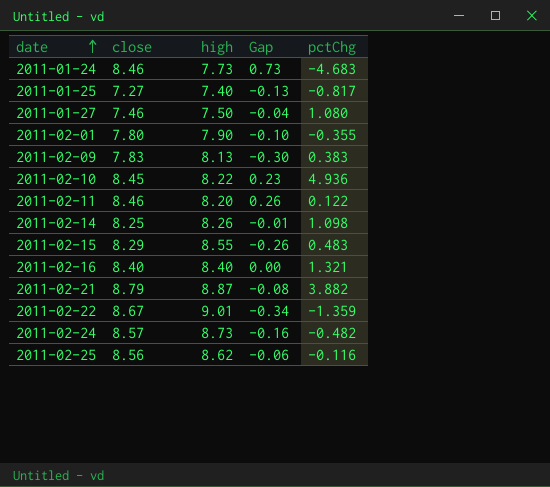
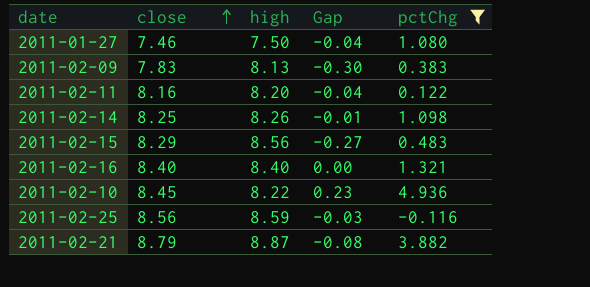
filter: none -> pctChg >= -0.116
row order: date ascending -> close ascending
2011-02-11 | close: 8.46 -> 8.16
2011-02-11 | Gap: 0.26 -> -0.04
2011-02-15 | high: 8.55 -> 8.56
2011-02-15 | Gap: -0.26 -> -0.27
2011-02-25 | high: 8.62 -> 8.59
2011-02-25 | Gap: -0.06 -> -0.03

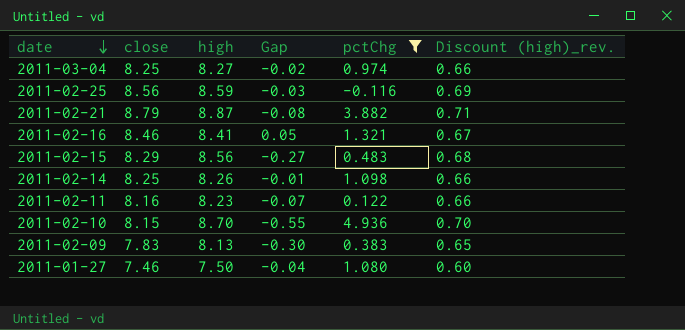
row order: close ascending -> date descending
column Discount (high)_rev. | formula: none -> [high] * 0.08
row 2011-03-04: none -> 8.25 | 8.27 | -0.02 | 0.974 | 0.66
2011-02-16 | close: 8.40 -> 8.46
2011-02-16 | high: 8.40 -> 8.41
2011-02-16 | Gap: 0.00 -> 0.05
2011-02-11 | high: 8.20 -> 8.23
2011-02-11 | Gap: -0.04 -> -0.07
2011-02-10 | close: 8.45 -> 8.15
2011-02-10 | high: 8.22 -> 8.70
2011-02-10 | Gap: 0.23 -> -0.55

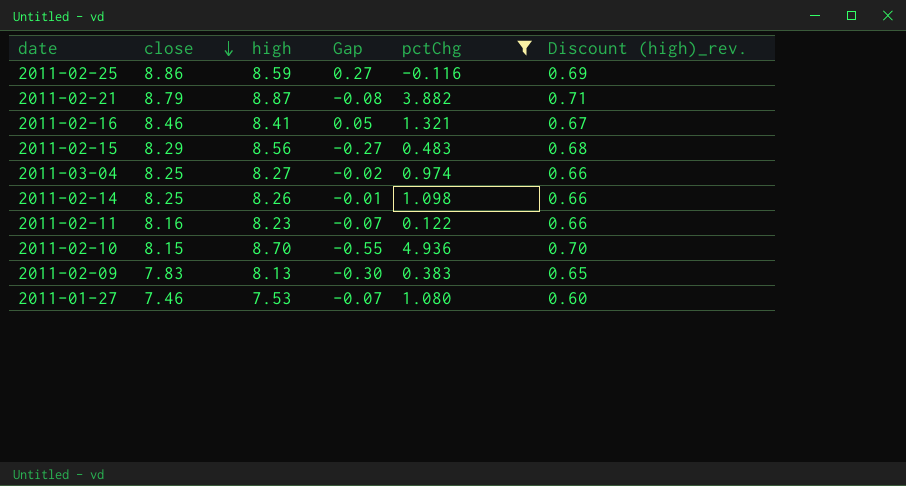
row order: date descending -> close descending
2011-02-25 | close: 8.56 -> 8.86
2011-02-25 | Gap: -0.03 -> 0.27
2011-01-27 | high: 7.50 -> 7.53
2011-01-27 | Gap: -0.04 -> -0.07

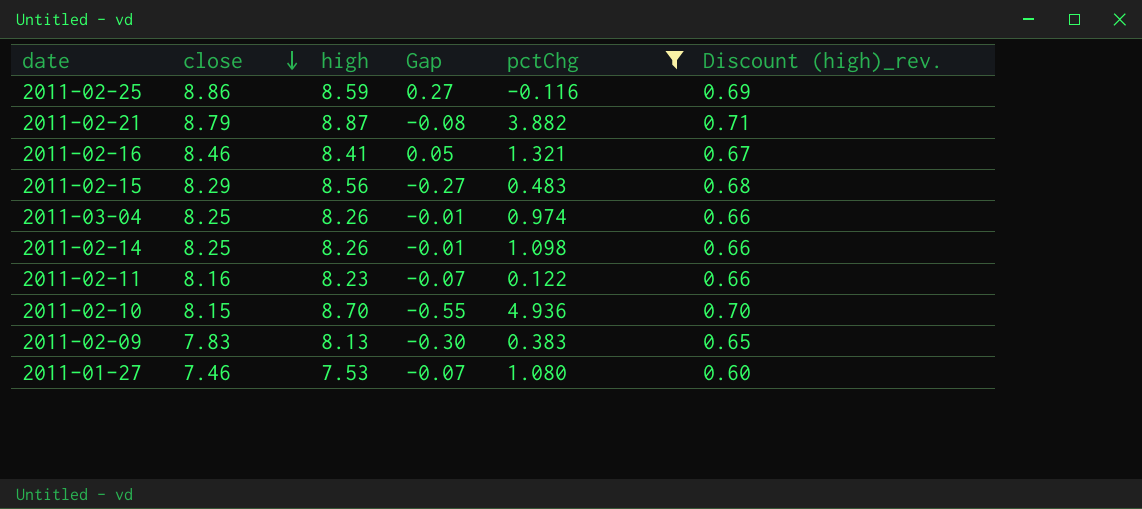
2011-03-04 | high: 8.27 -> 8.26
2011-03-04 | Gap: -0.02 -> -0.01

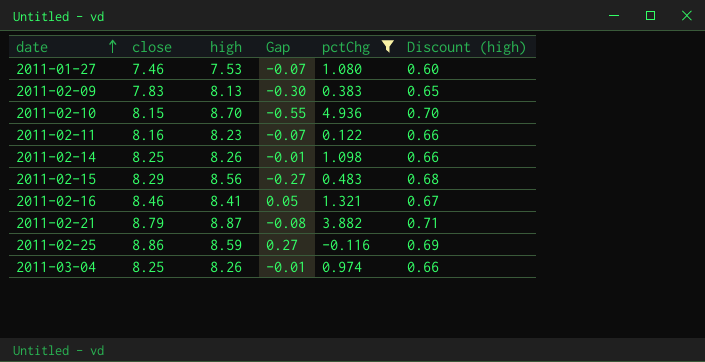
row order: close descending -> date ascending
column name: Discount (high)_rev. -> Discount (high)

